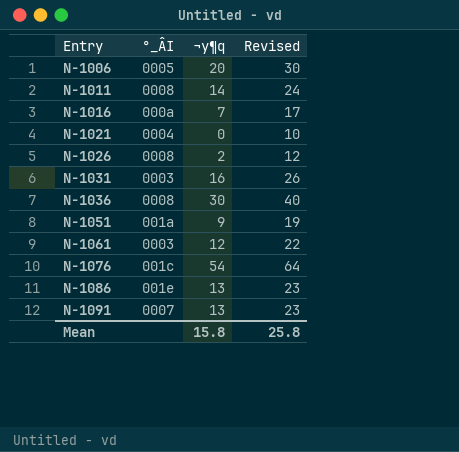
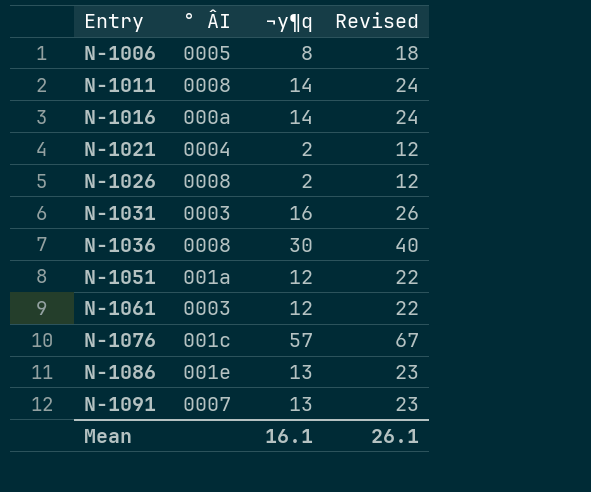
column name: °_ÂI -> ° ÂI
N-1006 | ¬y¶q: 20 -> 8
N-1006 | Revised: 30 -> 18
N-1016 | ¬y¶q: 7 -> 14
N-1016 | Revised: 17 -> 24
N-1021 | ¬y¶q: 0 -> 2
N-1021 | Revised: 10 -> 12
N-1051 | ¬y¶q: 9 -> 12
N-1051 | Revised: 19 -> 22
N-1076 | ¬y¶q: 54 -> 57
N-1076 | Revised: 64 -> 67
Mean | ¬y¶q: 15.8 -> 16.1
Mean | Revised: 25.8 -> 26.1

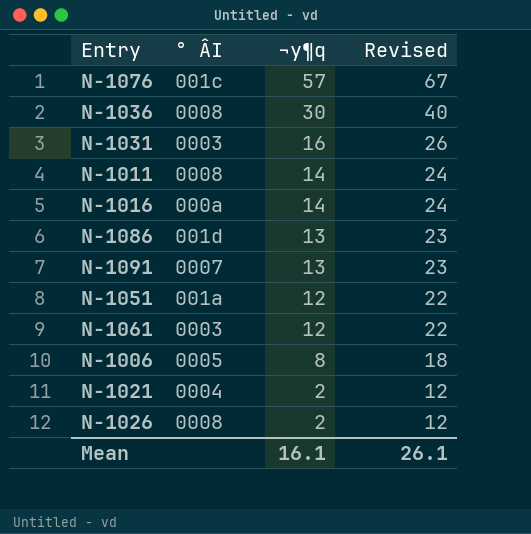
row order: Entry ascending -> ¬y¶q descending
N-1086 | ° ÂI: 001e -> 001d

